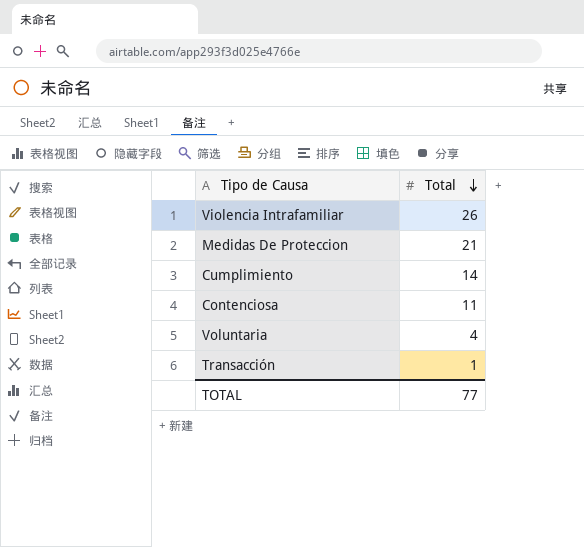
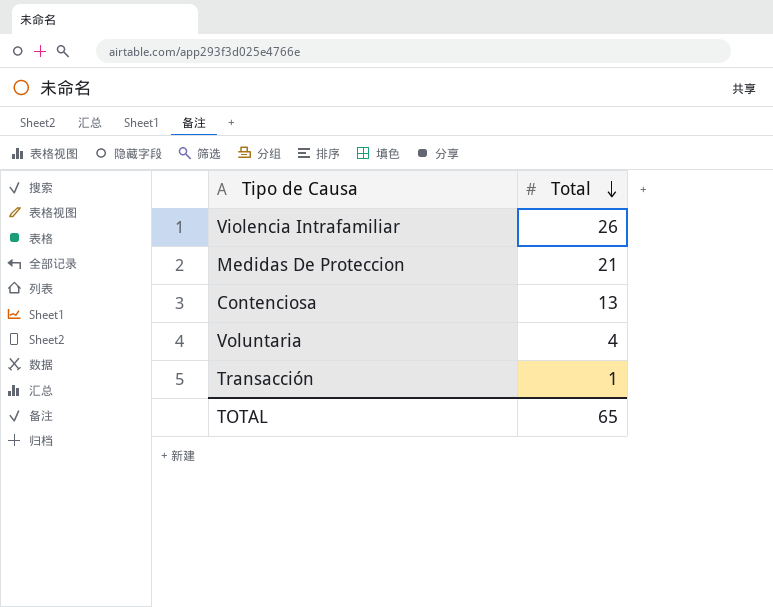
row Cumplimiento: 14 -> none
Contenciosa | Total: 11 -> 13
TOTAL | Total: 77 -> 65

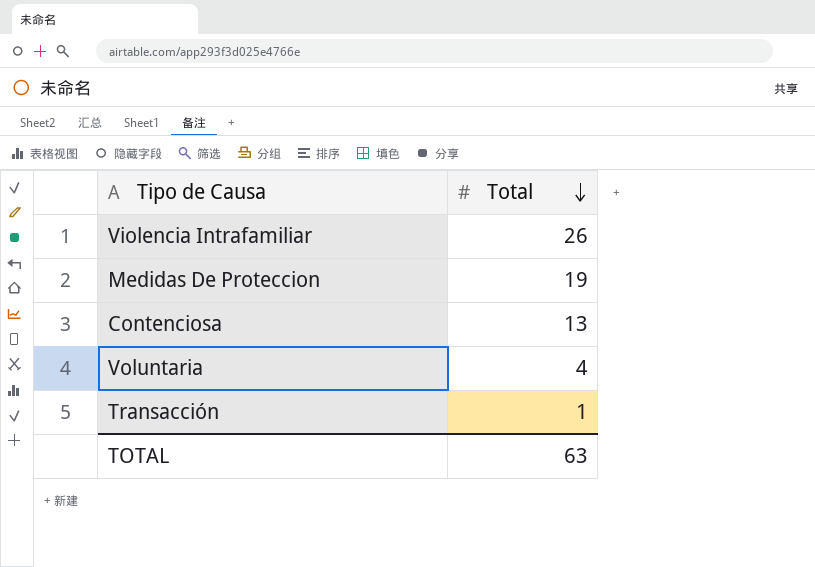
Medidas De Proteccion | Total: 21 -> 19
TOTAL | Total: 65 -> 63

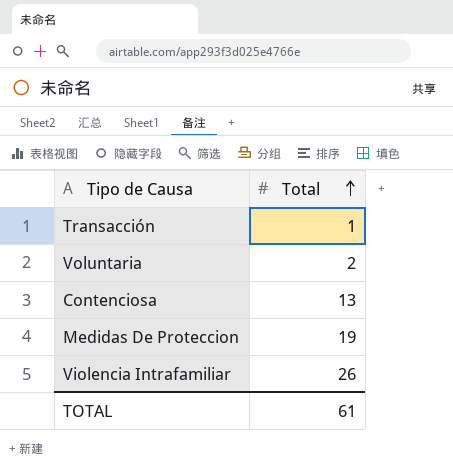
row order: Total descending -> Total ascending
Voluntaria | Total: 4 -> 2
TOTAL | Total: 63 -> 61

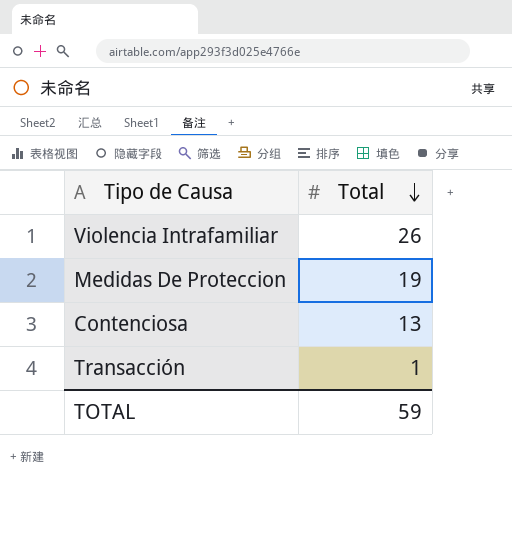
row order: Total ascending -> Total descending
row Voluntaria: 2 -> none
TOTAL | Total: 61 -> 59

